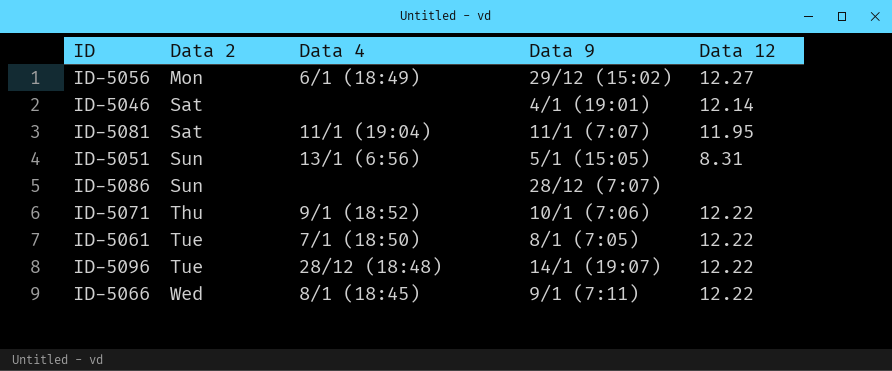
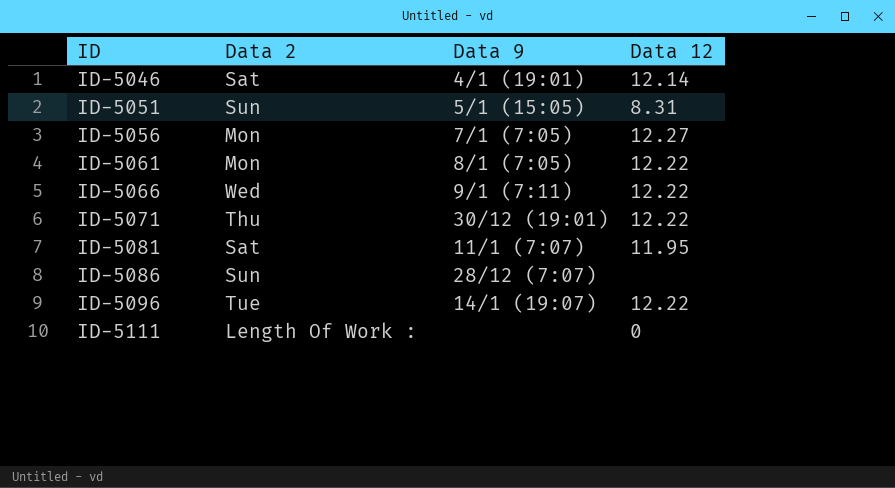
row order: Data 2 ascending -> ID ascending
column Data 4 | position: 3 -> none
ID-5056 | Data 9: 29/12 (15:02) -> 7/1 (7:05)
ID-5061 | Data 2: Tue -> Mon
ID-5071 | Data 9: 10/1 (7:06) -> 30/12 (19:01)
row ID-5111: none -> Length Of Work : | none | 0

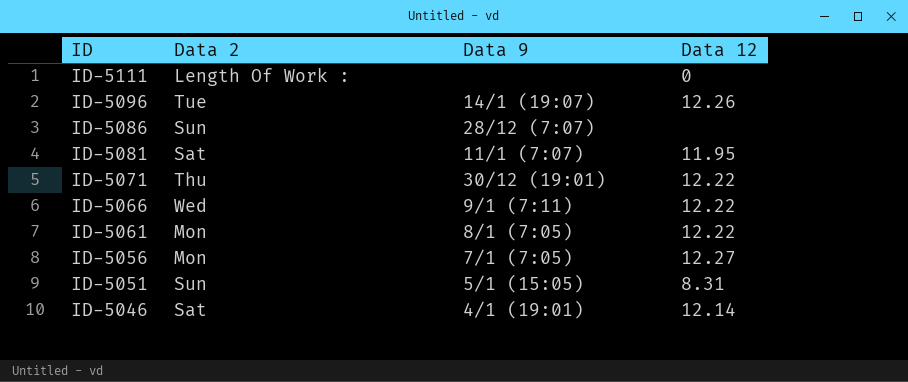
row order: ID ascending -> ID descending
ID-5096 | Data 12: 12.22 -> 12.26

